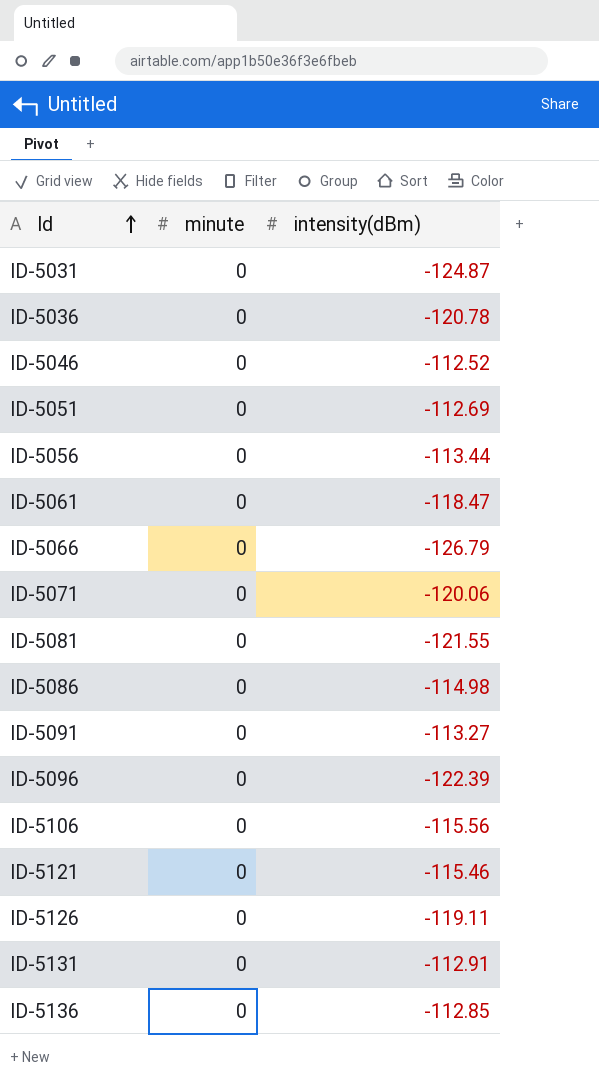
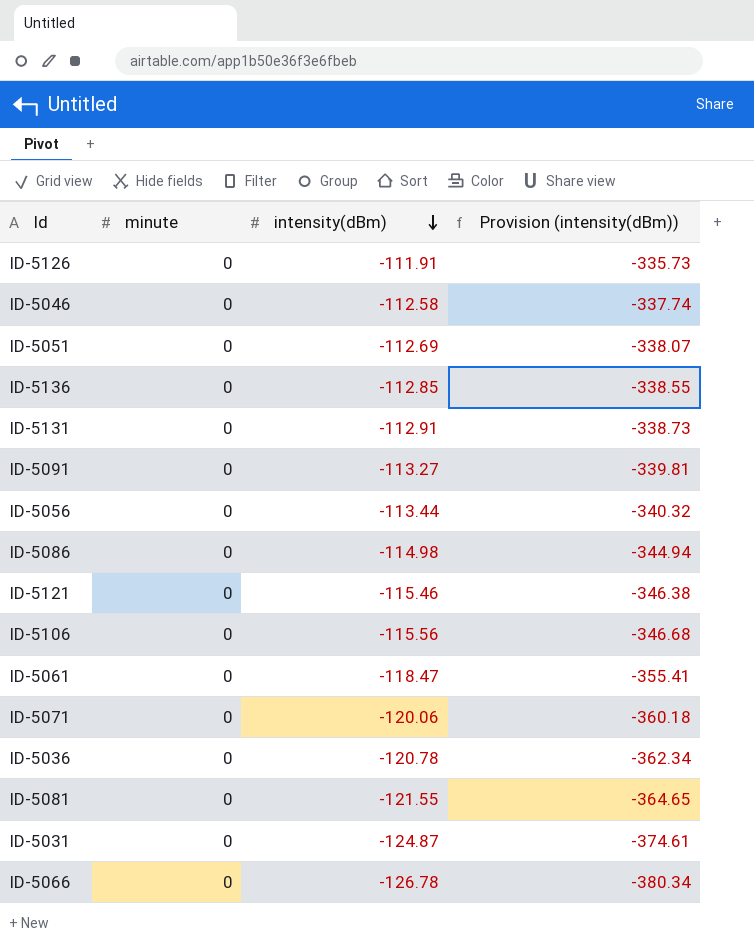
row order: Id ascending -> intensity(dBm) descending
column Provision (intensity(dBm)) | formula: none -> [intensity(dBm)] * 3
row ID-5096: 0 | -122.39 -> none
ID-5126 | intensity(dBm): -119.11 -> -111.91
ID-5046 | intensity(dBm): -112.52 -> -112.58
ID-5066 | intensity(dBm): -126.79 -> -126.78

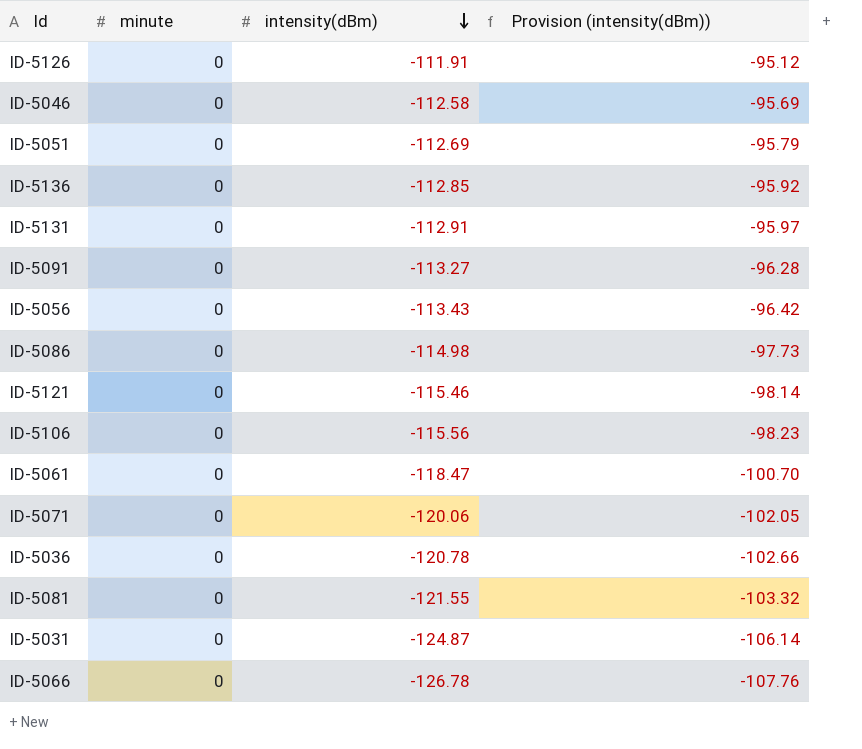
column Provision (intensity(dBm)) | formula: [intensity(dBm)] * 3 -> [intensity(dBm)] * 0.85
ID-5056 | intensity(dBm): -113.44 -> -113.43

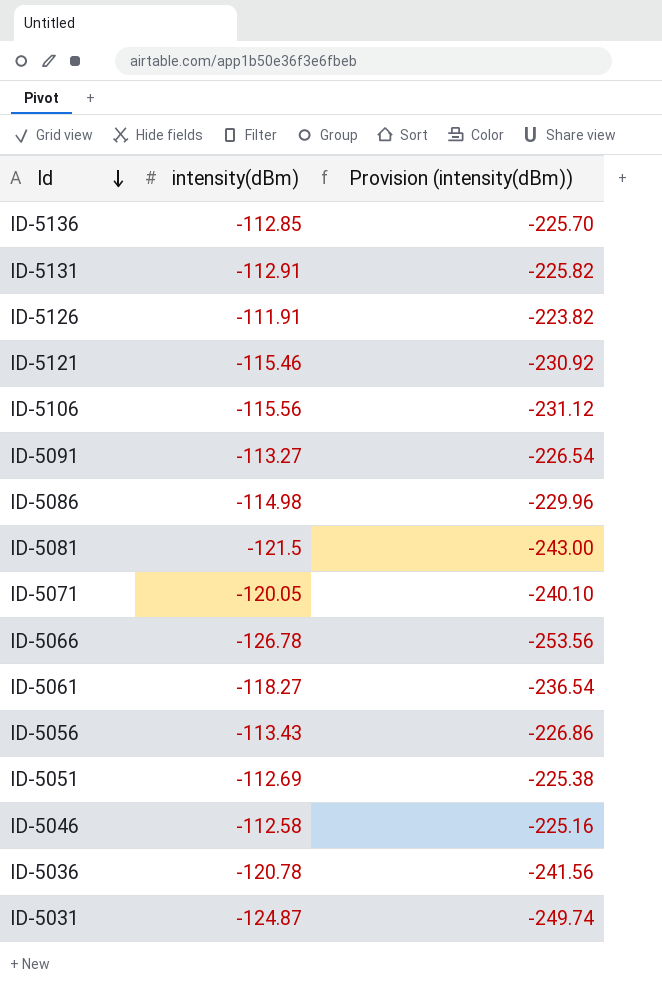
row order: intensity(dBm) descending -> Id descending
column minute | position: 2 -> none
column Provision (intensity(dBm)) | formula: [intensity(dBm)] * 0.85 -> [intensity(dBm)] * 2
ID-5081 | intensity(dBm): -121.55 -> -121.5
ID-5071 | intensity(dBm): -120.06 -> -120.05
ID-5061 | intensity(dBm): -118.47 -> -118.27

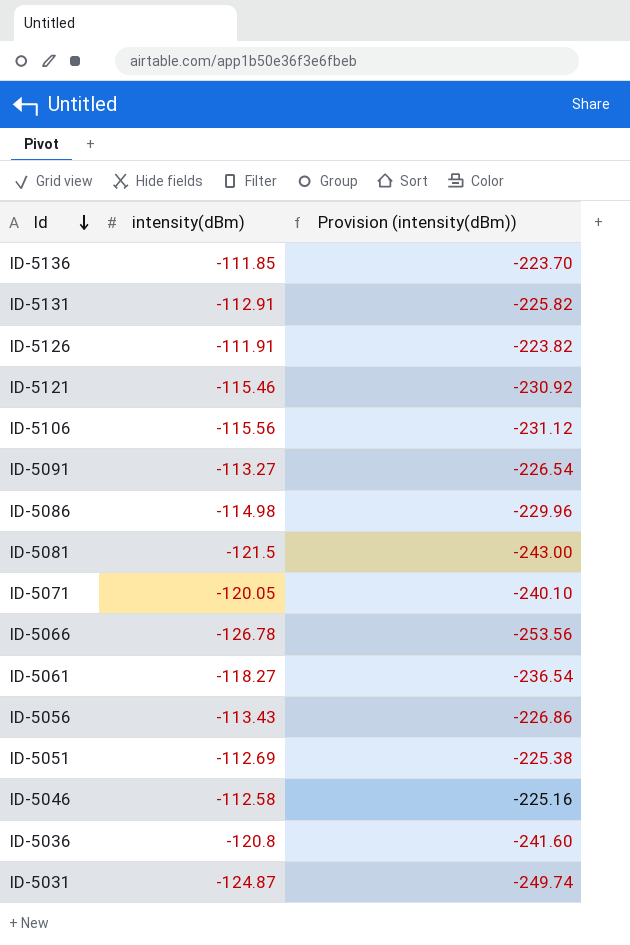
ID-5136 | intensity(dBm): -112.85 -> -111.85
ID-5136 | Provision (intensity(dBm)): -225.70 -> -223.70
ID-5036 | intensity(dBm): -120.78 -> -120.8
ID-5036 | Provision (intensity(dBm)): -241.56 -> -241.60

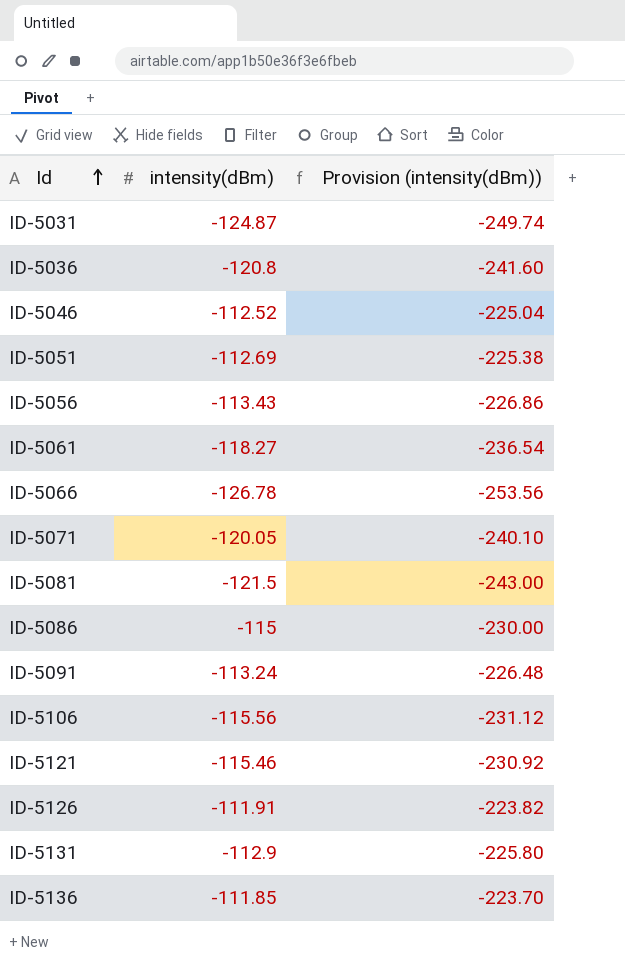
row order: Id descending -> Id ascending
ID-5046 | intensity(dBm): -112.58 -> -112.52
ID-5046 | Provision (intensity(dBm)): -225.16 -> -225.04
ID-5086 | intensity(dBm): -114.98 -> -115
ID-5086 | Provision (intensity(dBm)): -229.96 -> -230.00
ID-5091 | intensity(dBm): -113.27 -> -113.24
ID-5091 | Provision (intensity(dBm)): -226.54 -> -226.48
ID-5131 | intensity(dBm): -112.91 -> -112.9
ID-5131 | Provision (intensity(dBm)): -225.82 -> -225.80

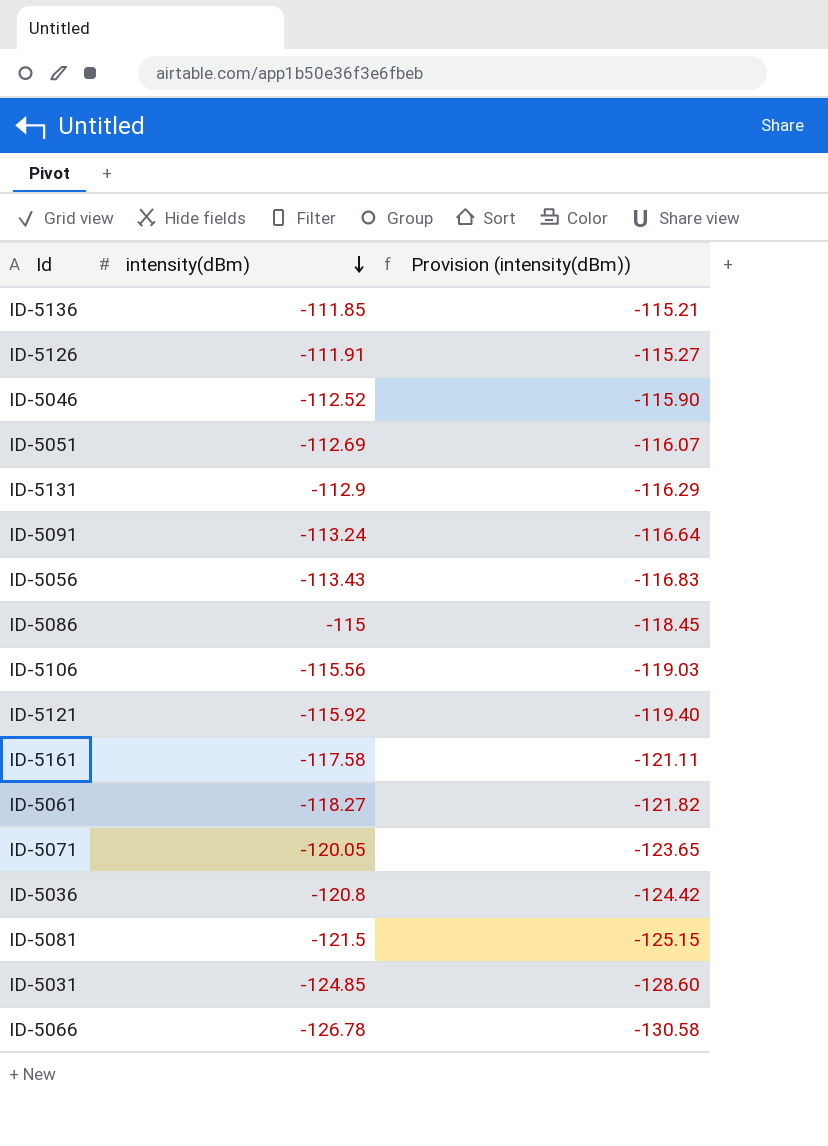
row order: Id ascending -> intensity(dBm) descending
column Provision (intensity(dBm)) | formula: [intensity(dBm)] * 2 -> [intensity(dBm)] * 1.03
ID-5121 | intensity(dBm): -115.46 -> -115.92
row ID-5161: none -> -117.58 | -121.11
ID-5031 | intensity(dBm): -124.87 -> -124.85

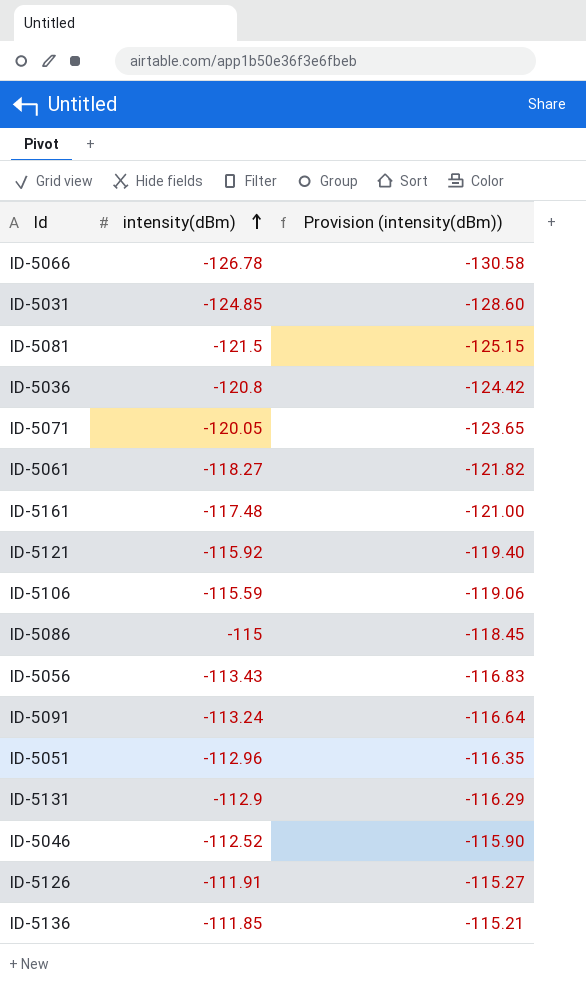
row order: intensity(dBm) descending -> intensity(dBm) ascending
ID-5161 | intensity(dBm): -117.58 -> -117.48
ID-5161 | Provision (intensity(dBm)): -121.11 -> -121.00
ID-5106 | intensity(dBm): -115.56 -> -115.59
ID-5106 | Provision (intensity(dBm)): -119.03 -> -119.06
ID-5051 | intensity(dBm): -112.69 -> -112.96
ID-5051 | Provision (intensity(dBm)): -116.07 -> -116.35

